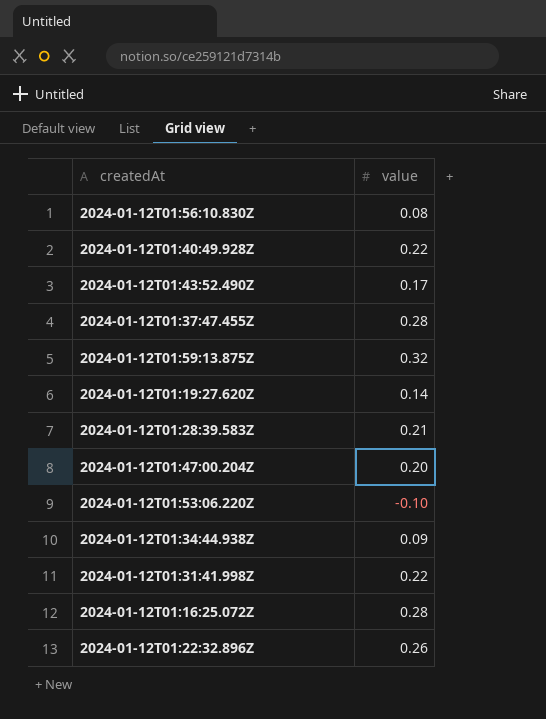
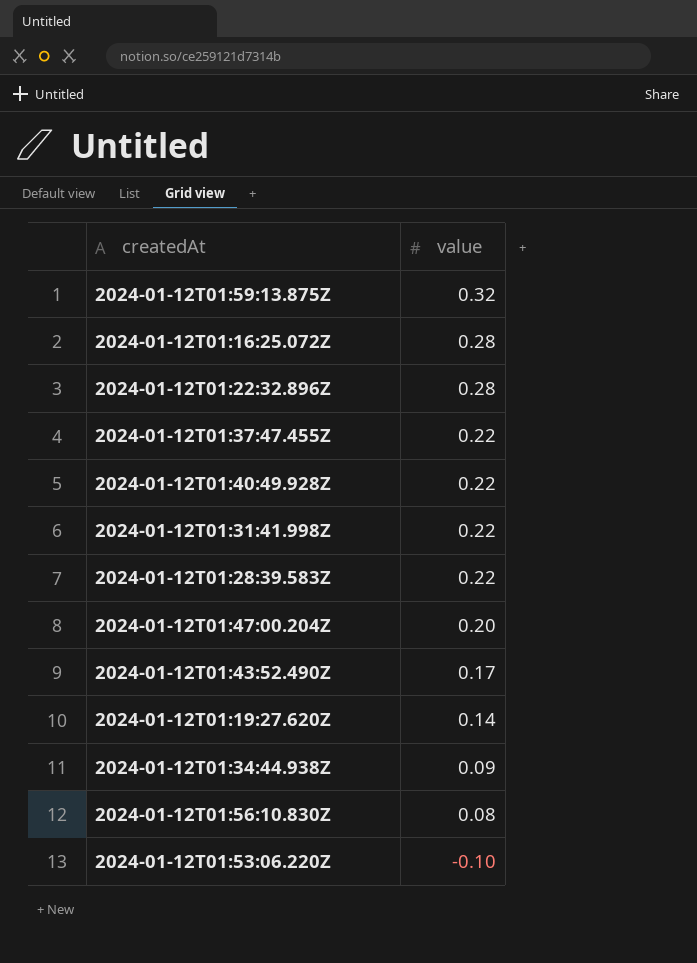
row order: none -> value descending
2024-01-12T01:22:32.896Z | value: 0.26 -> 0.28
2024-01-12T01:37:47.455Z | value: 0.28 -> 0.22
2024-01-12T01:28:39.583Z | value: 0.21 -> 0.22

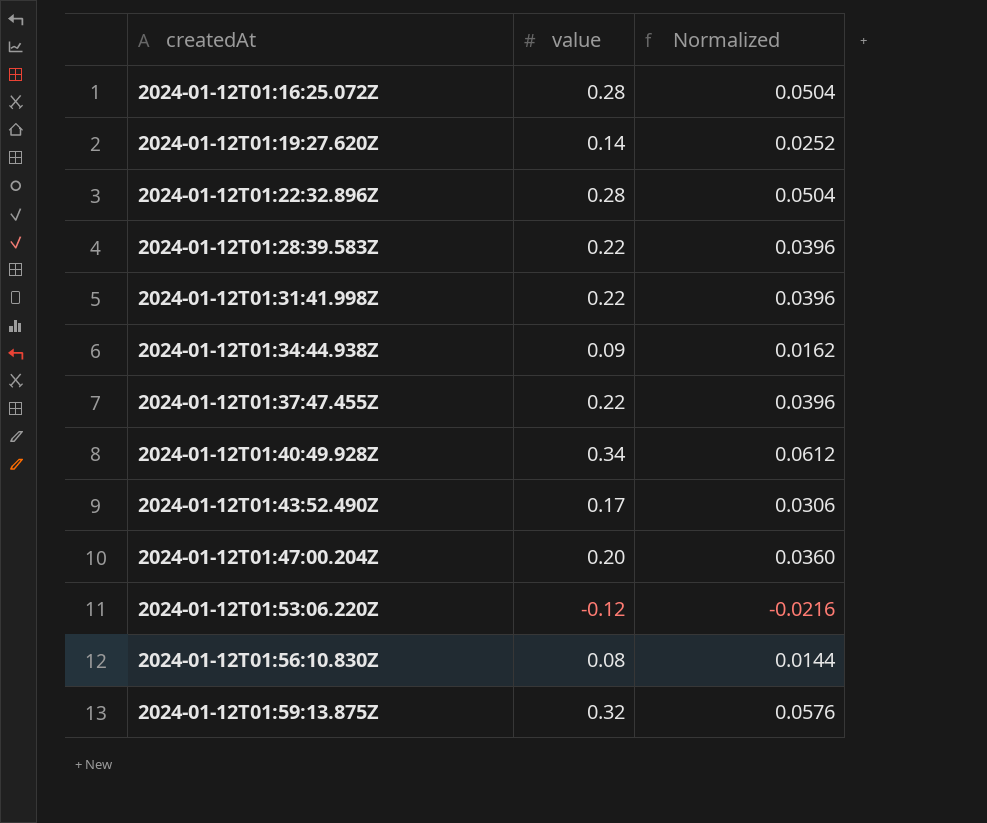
row order: value descending -> createdAt ascending
column Normalized | formula: none -> [value] * 0.18
2024-01-12T01:40:49.928Z | value: 0.22 -> 0.34
2024-01-12T01:53:06.220Z | value: -0.10 -> -0.12

